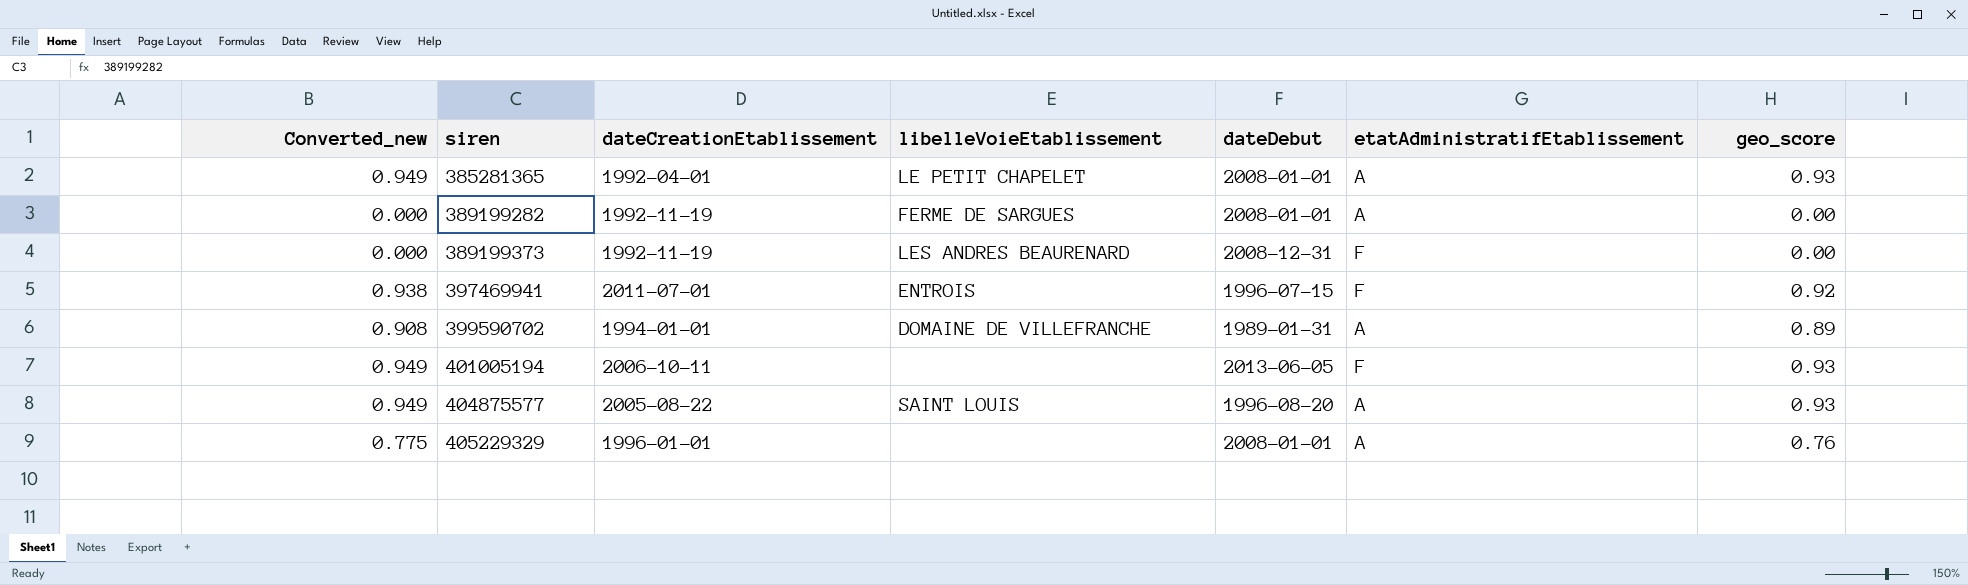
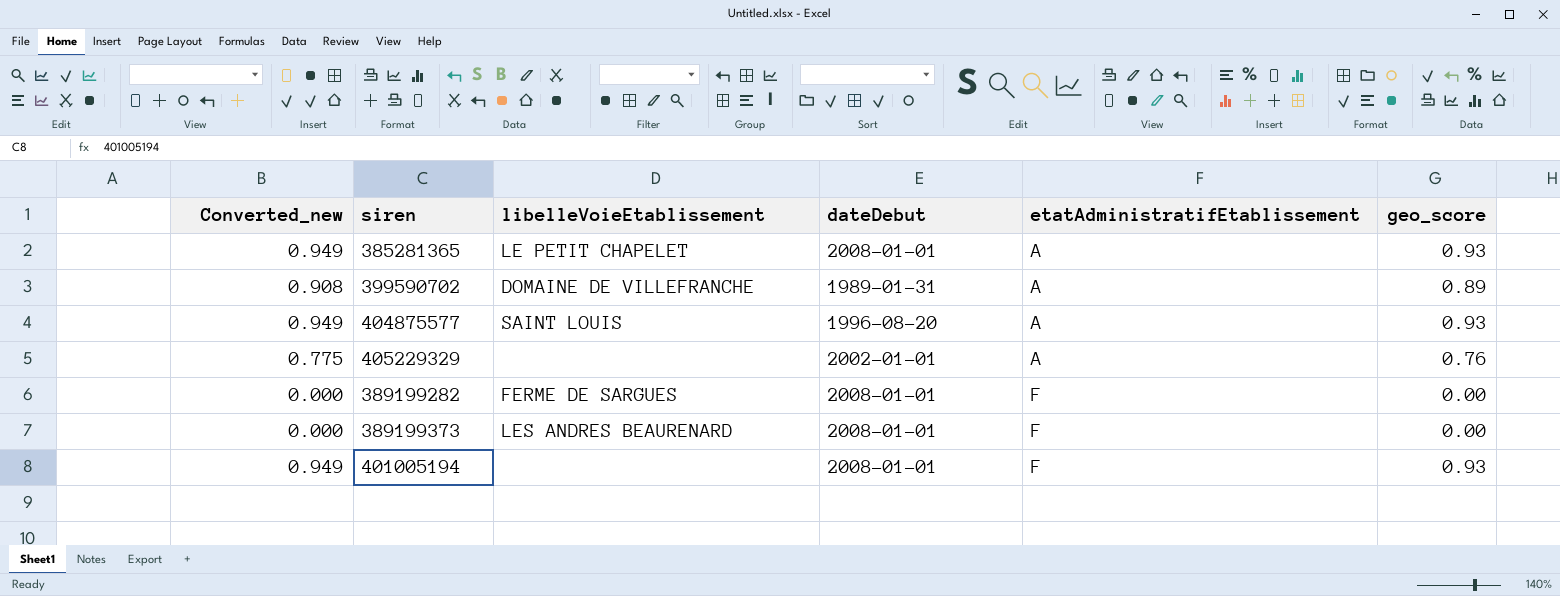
row order: siren ascending -> etatAdministratifEtablissement ascending
column dateCreationEtablissement | position: 3 -> none
row 397469941: 0.938 | 2011-07-01 | ENTROIS | 1996-07-15 | F | 0.92 -> none
405229329 | dateDebut: 2008-01-01 -> 2002-01-01
389199282 | etatAdministratifEtablissement: A -> F
389199373 | dateDebut: 2008-12-31 -> 2008-01-01
401005194 | dateDebut: 2013-06-05 -> 2008-01-01

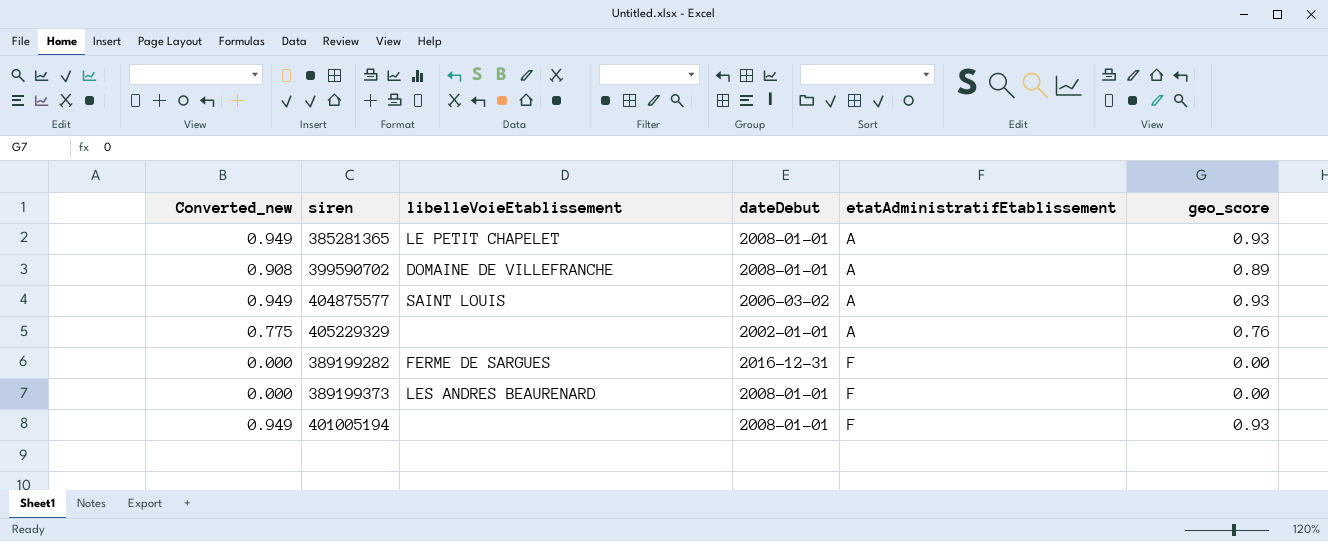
399590702 | dateDebut: 1989-01-31 -> 2008-01-01
404875577 | dateDebut: 1996-08-20 -> 2006-03-02
389199282 | dateDebut: 2008-01-01 -> 2016-12-31

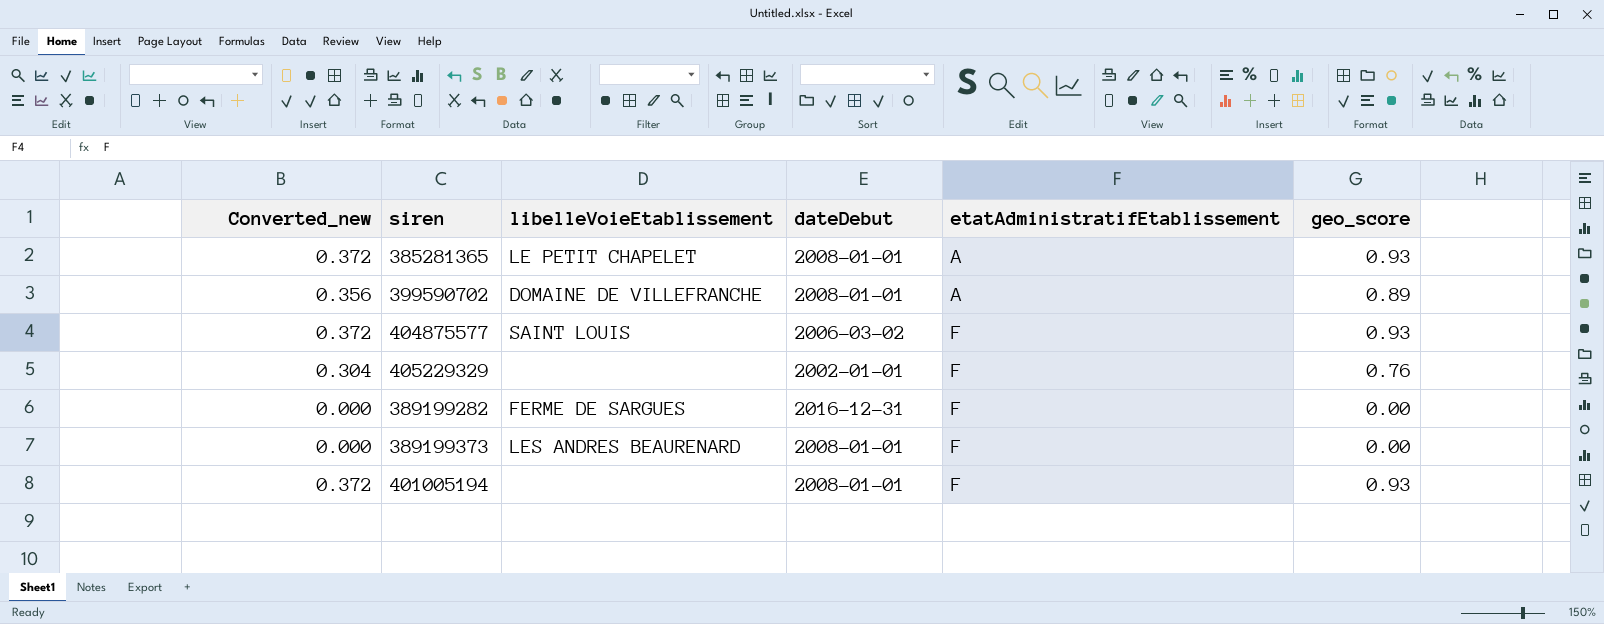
column Converted_new | formula: [geo_score] * 1.02 -> [geo_score] * 0.4
404875577 | etatAdministratifEtablissement: A -> F
405229329 | etatAdministratifEtablissement: A -> F

